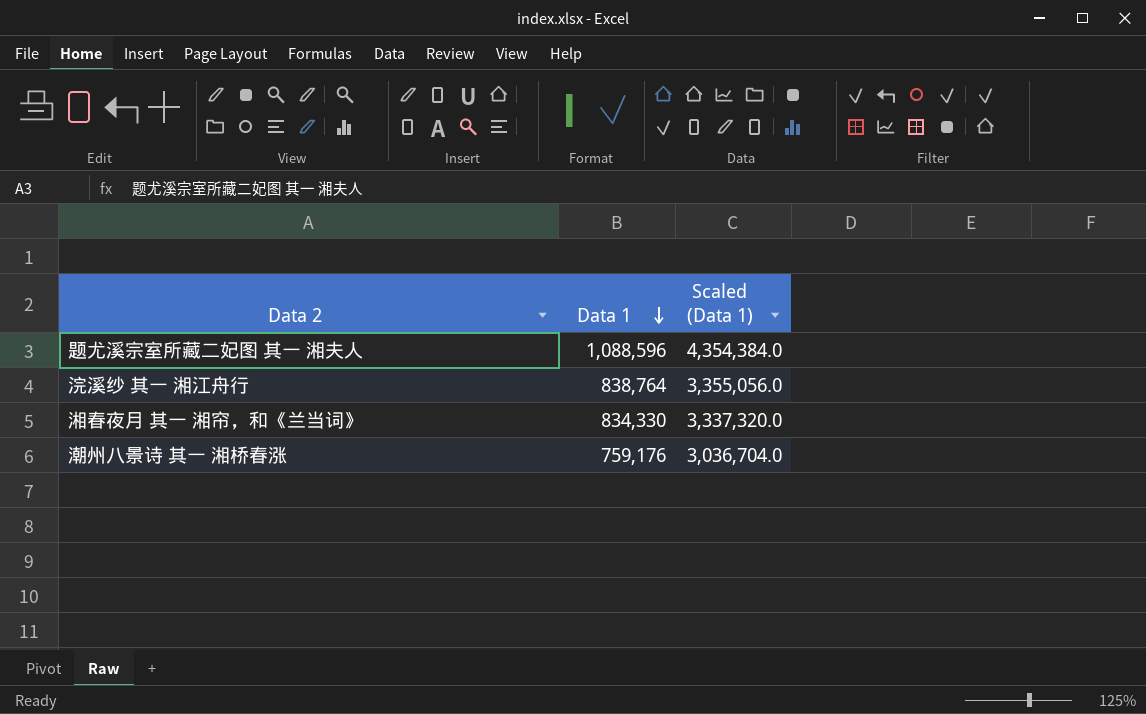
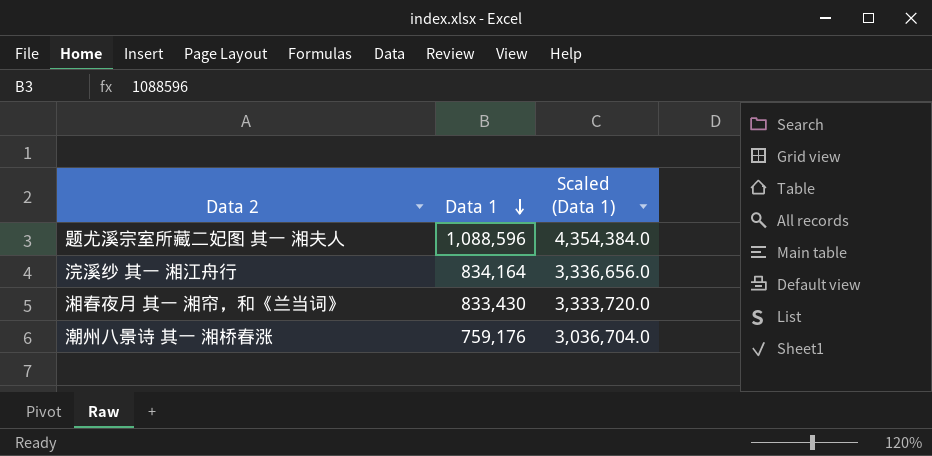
浣溪纱 其一 湘江舟行 | Data 1: 838,764 -> 834,164
浣溪纱 其一 湘江舟行 | Scaled (Data 1): 3,355,056.0 -> 3,336,656.0
湘春夜月 其一 湘帘，和《兰当词》 | Data 1: 834,330 -> 833,430
湘春夜月 其一 湘帘，和《兰当词》 | Scaled (Data 1): 3,337,320.0 -> 3,333,720.0

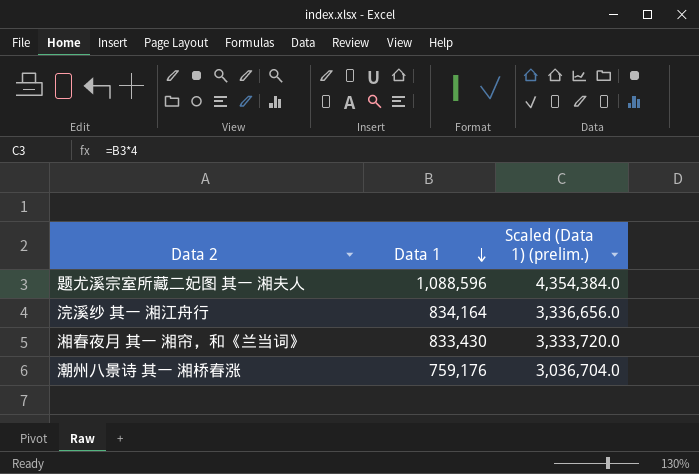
column name: Scaled (Data 1) -> Scaled (Data 1) (prelim.)

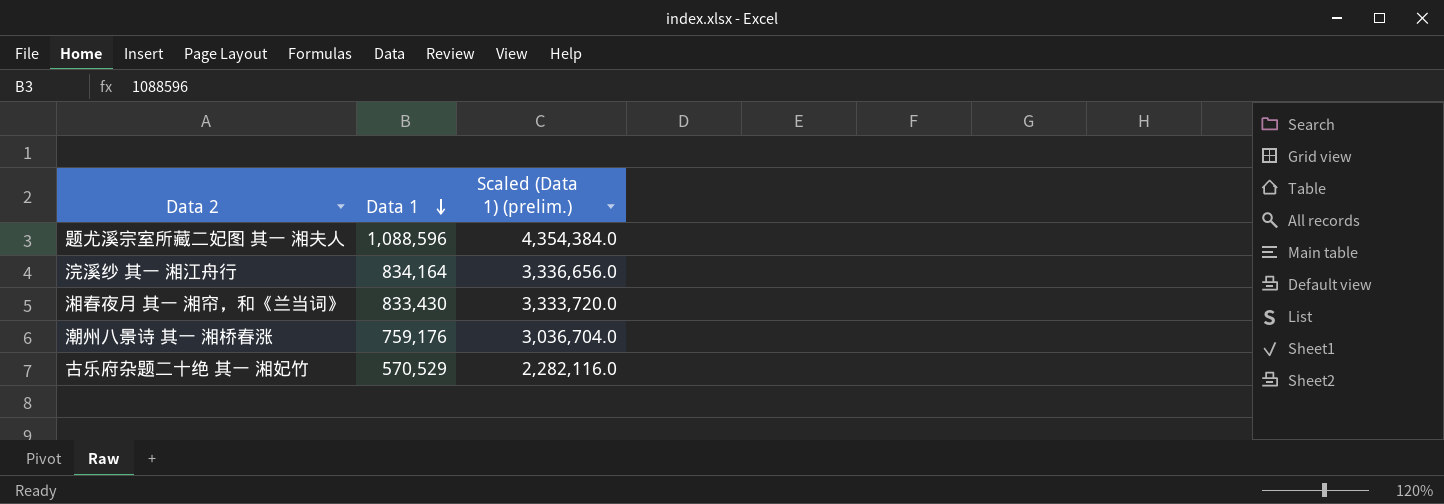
row 古乐府杂题二十绝 其一 湘妃竹: none -> 570,529 | 2,282,116.0

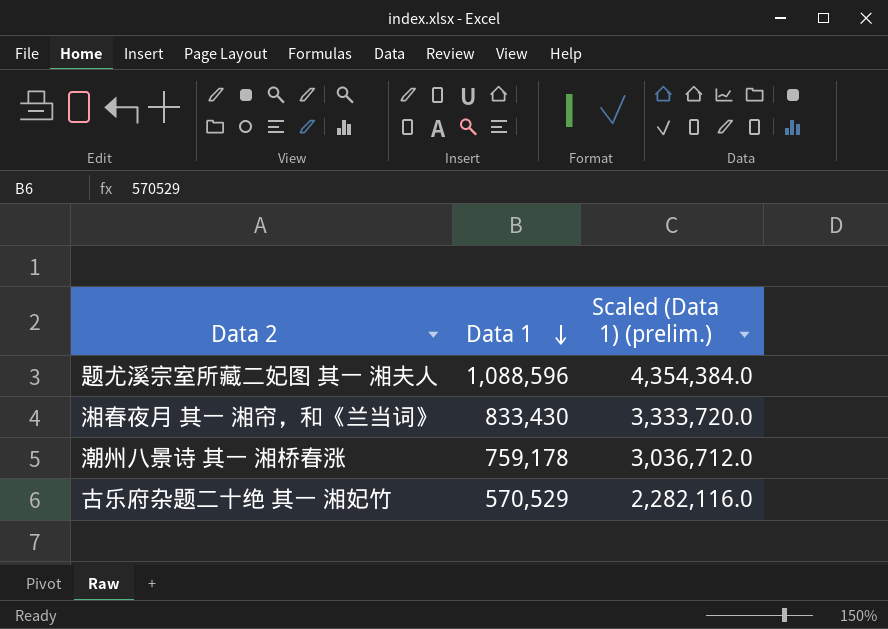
row 浣溪纱 其一 湘江舟行: 834,164 | 3,336,656.0 -> none
潮州八景诗 其一 湘桥春涨 | Data 1: 759,176 -> 759,178
潮州八景诗 其一 湘桥春涨 | Scaled (Data 1) (prelim.): 3,036,704.0 -> 3,036,712.0

